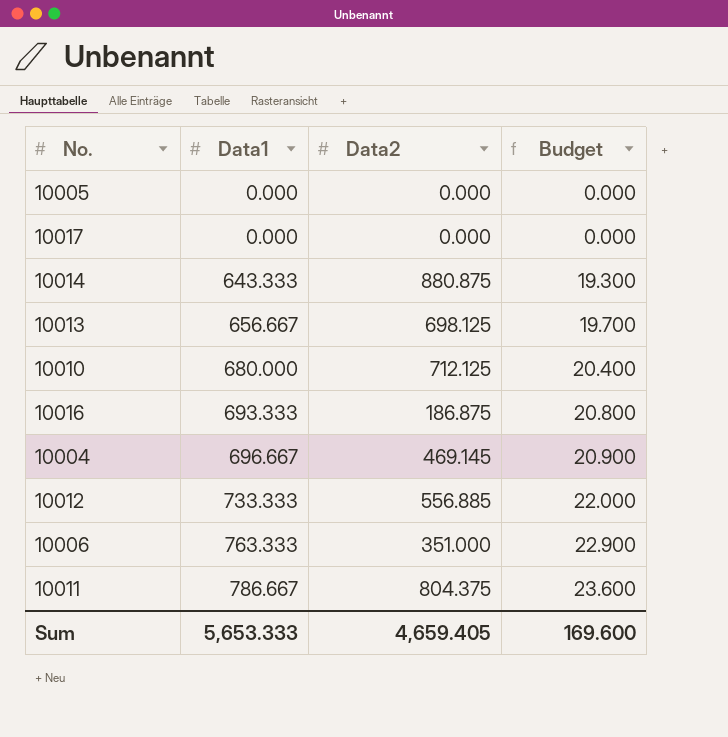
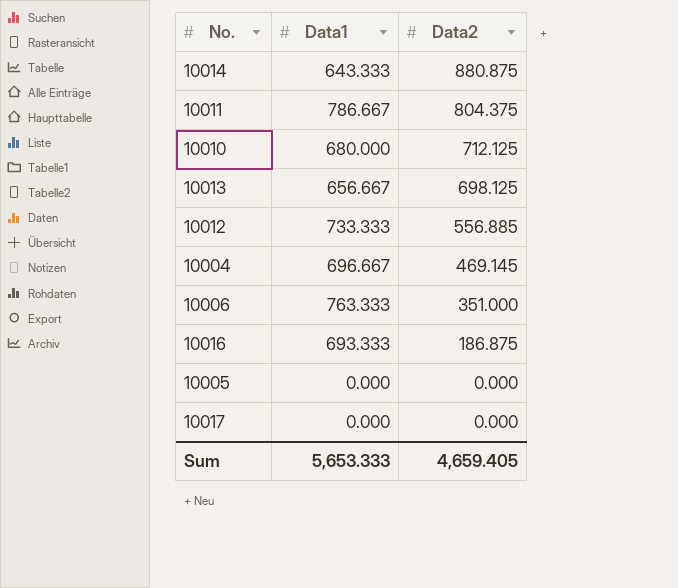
row order: Data1 ascending -> Data2 descending
column Budget | formula: [Data1] * 0.03 -> none

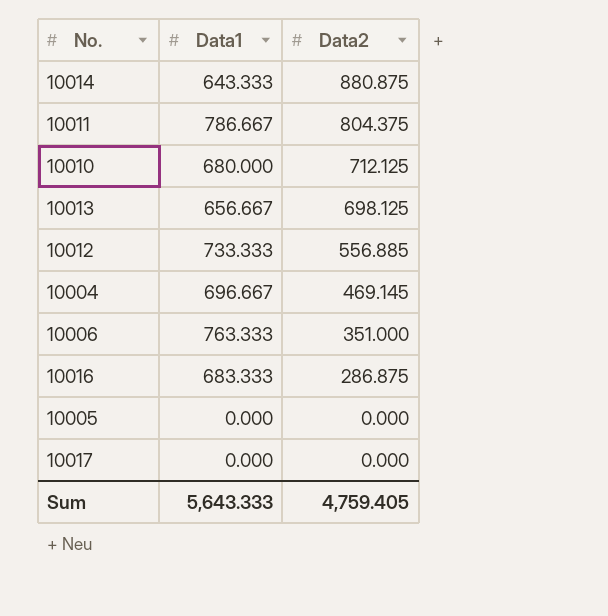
10016 | Data1: 693.333 -> 683.333
10016 | Data2: 186.875 -> 286.875
Sum | Data1: 5,653.333 -> 5,643.333
Sum | Data2: 4,659.405 -> 4,759.405

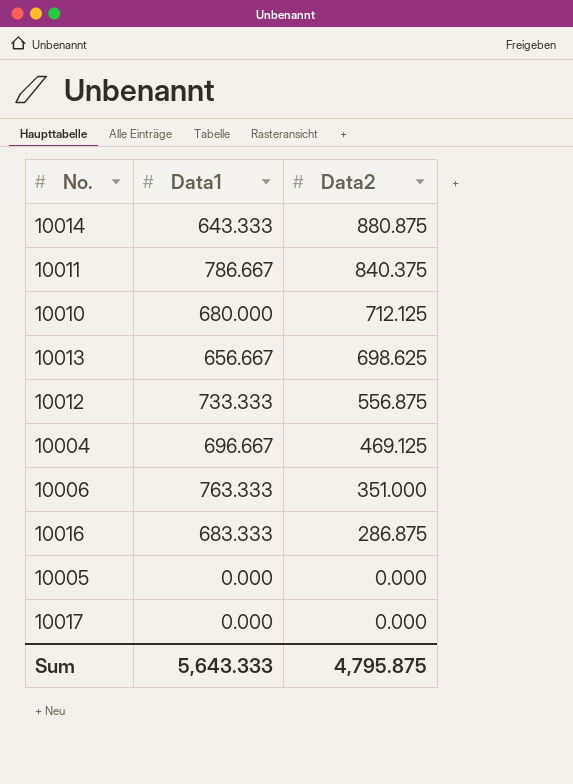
10011 | Data2: 804.375 -> 840.375
10013 | Data2: 698.125 -> 698.625
10012 | Data2: 556.885 -> 556.875
10004 | Data2: 469.145 -> 469.125
Sum | Data2: 4,759.405 -> 4,795.875

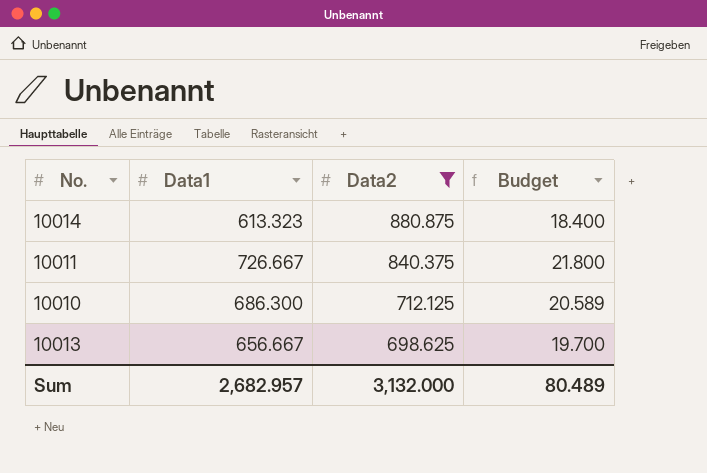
filter: none -> Data2 >= 698.625
column Budget | formula: none -> [Data1] * 0.03
10014 | Data1: 643.333 -> 613.323
10011 | Data1: 786.667 -> 726.667
10010 | Data1: 680.000 -> 686.300
Sum | Data1: 5,643.333 -> 2,682.957
Sum | Data2: 4,795.875 -> 3,132.000

